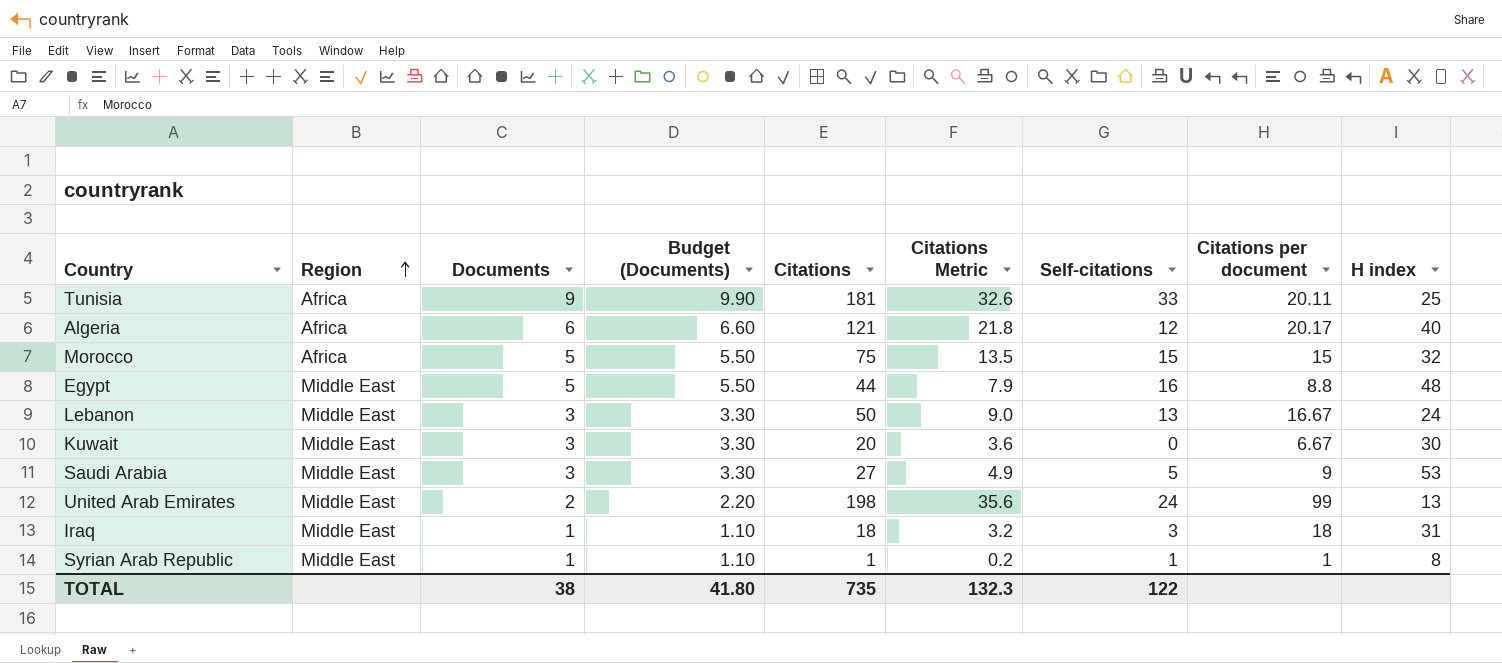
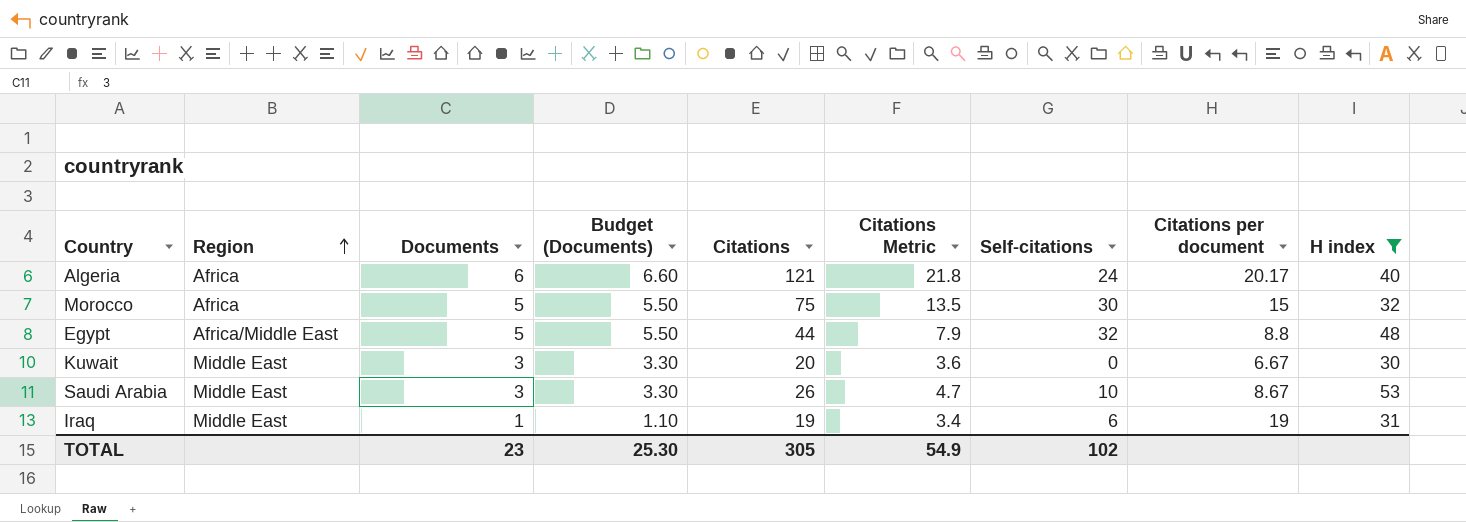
filter: none -> H index >= 30
Algeria | Self-citations: 12 -> 24
Morocco | Self-citations: 15 -> 30
Egypt | Region: Middle East -> Africa/Middle East
Egypt | Self-citations: 16 -> 32
Saudi Arabia | Citations: 27 -> 26
Saudi Arabia | Citations Metric: 4.9 -> 4.7
Saudi Arabia | Self-citations: 5 -> 10
Saudi Arabia | Citations per document: 9 -> 8.67
Iraq | Citations: 18 -> 19
Iraq | Citations Metric: 3.2 -> 3.4
Iraq | Self-citations: 3 -> 6
Iraq | Citations per document: 18 -> 19
TOTAL | Documents: 38 -> 23
TOTAL | Budget (Documents): 41.80 -> 25.30
TOTAL | Citations: 735 -> 305
TOTAL | Citations Metric: 132.3 -> 54.9
TOTAL | Self-citations: 122 -> 102

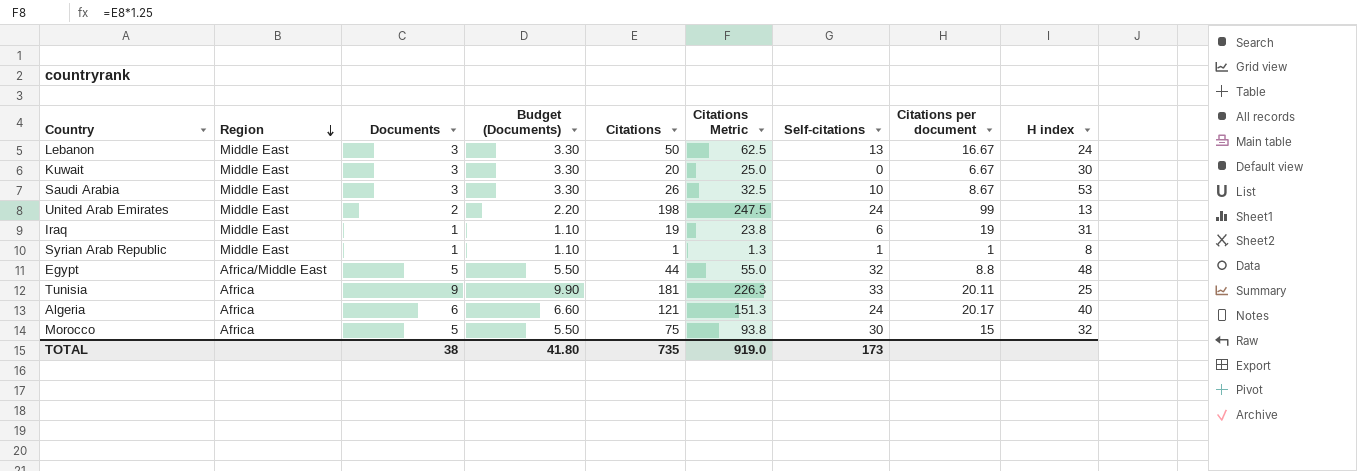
filter: H index >= 30 -> none
row order: Region ascending -> Region descending
column Citations Metric | formula: [Citations] * 0.18 -> [Citations] * 1.25
TOTAL | Documents: 23 -> 38
TOTAL | Budget (Documents): 25.30 -> 41.80
TOTAL | Citations: 305 -> 735
TOTAL | Citations Metric: 54.9 -> 919.0
TOTAL | Self-citations: 102 -> 173

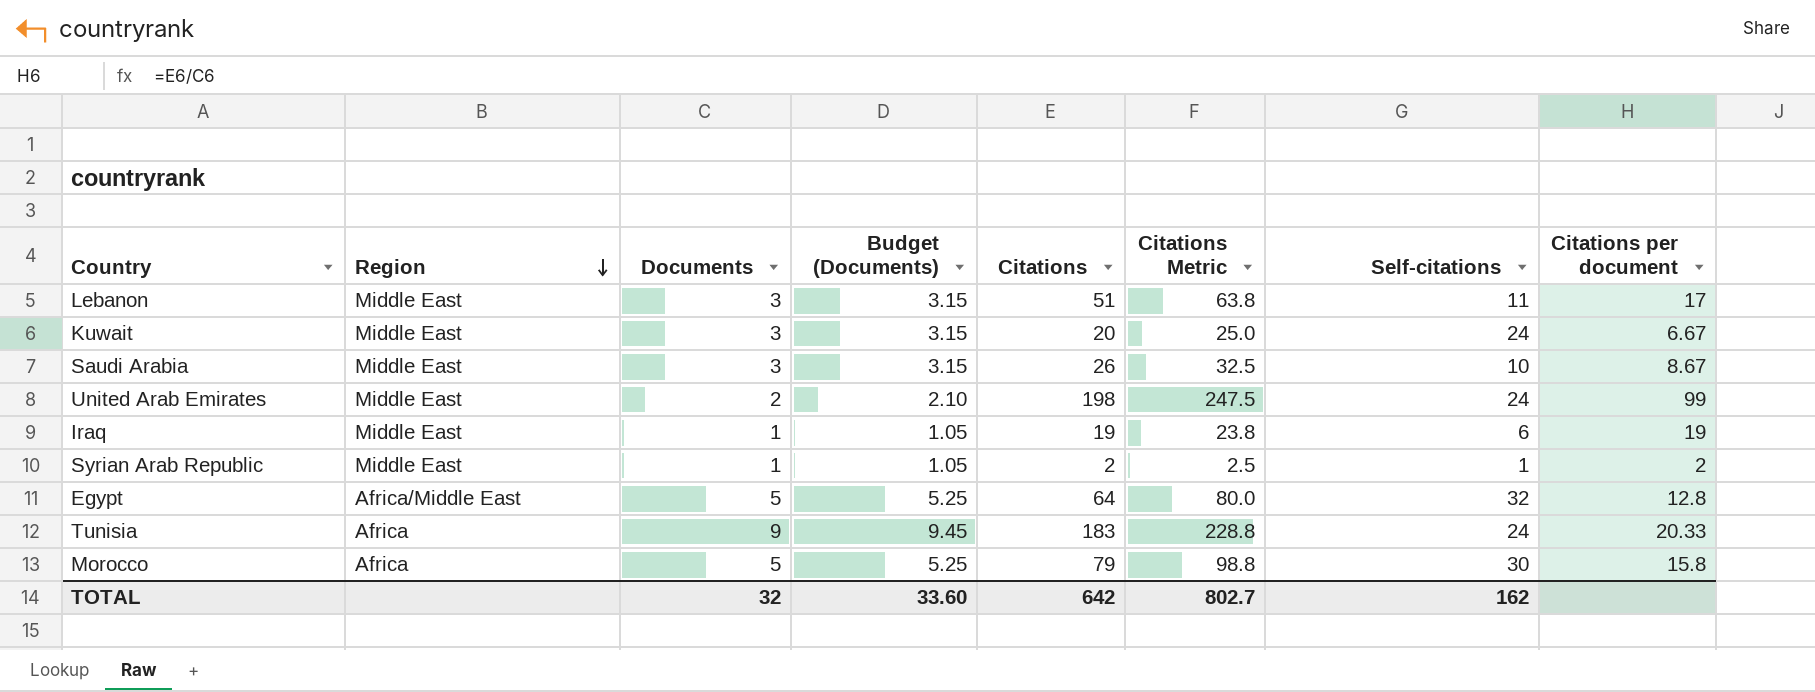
column H index | position: 9 -> none
column Budget (Documents) | formula: [Documents] * 1.1 -> [Documents] * 1.05
row Algeria: Africa | 6 | 6.60 | 121 | 151.3 | 24 | 20.17 | 40 -> none
Lebanon | Citations: 50 -> 51
Lebanon | Citations Metric: 62.5 -> 63.8
Lebanon | Self-citations: 13 -> 11
Lebanon | Citations per document: 16.67 -> 17
Kuwait | Self-citations: 0 -> 24
Syrian Arab Republic | Citations: 1 -> 2
Syrian Arab Republic | Citations Metric: 1.3 -> 2.5
Syrian Arab Republic | Citations per document: 1 -> 2
Egypt | Citations: 44 -> 64
Egypt | Citations Metric: 55.0 -> 80.0
Egypt | Citations per document: 8.8 -> 12.8
Tunisia | Citations: 181 -> 183
Tunisia | Citations Metric: 226.3 -> 228.8
Tunisia | Self-citations: 33 -> 24
Tunisia | Citations per document: 20.11 -> 20.33
Morocco | Citations: 75 -> 79
Morocco | Citations Metric: 93.8 -> 98.8
Morocco | Citations per document: 15 -> 15.8
TOTAL | Documents: 38 -> 32
TOTAL | Budget (Documents): 41.80 -> 33.60
TOTAL | Citations: 735 -> 642
TOTAL | Citations Metric: 919.0 -> 802.7
TOTAL | Self-citations: 173 -> 162

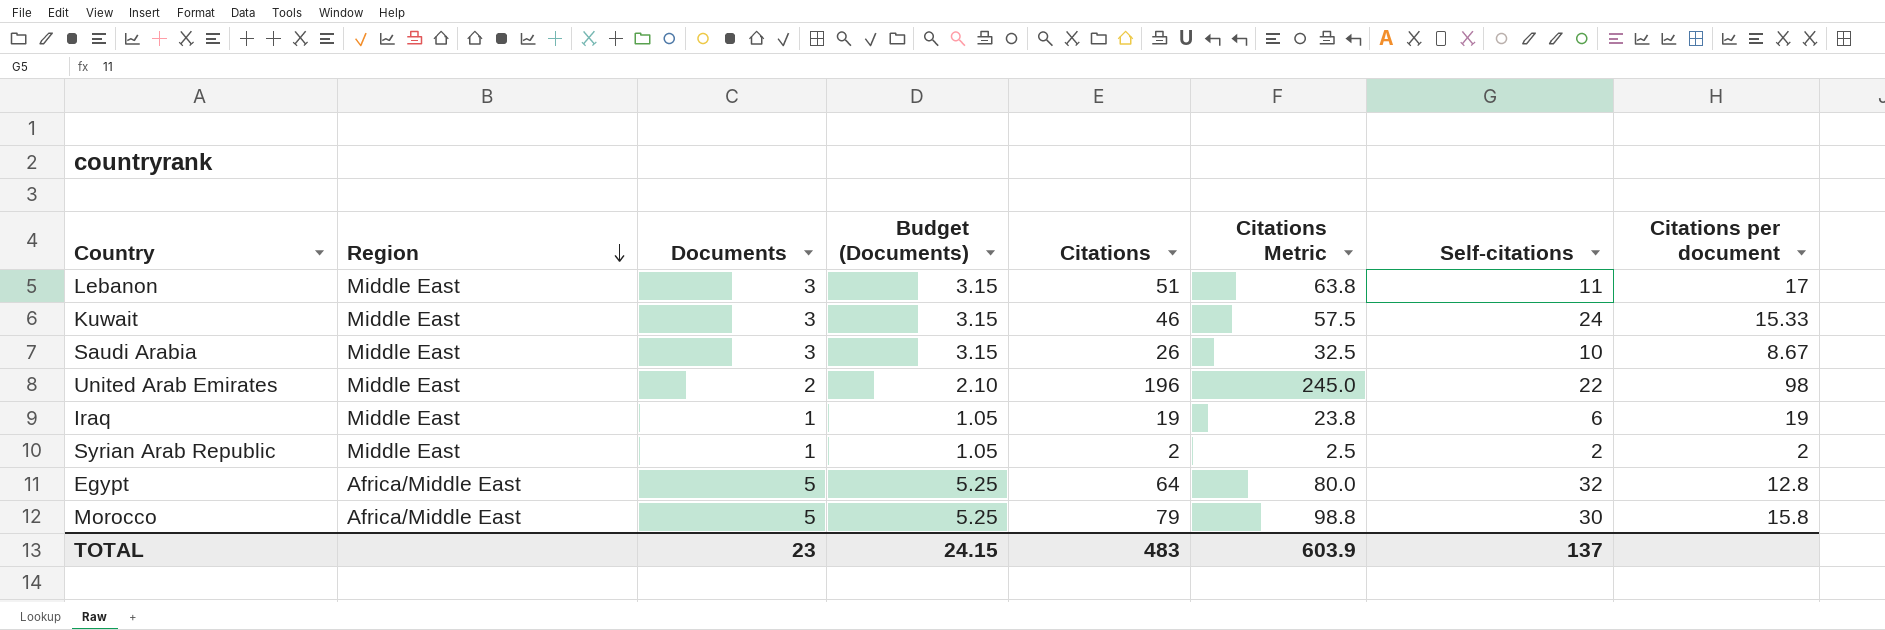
row Tunisia: Africa | 9 | 9.45 | 183 | 228.8 | 24 | 20.33 -> none
Kuwait | Citations: 20 -> 46
Kuwait | Citations Metric: 25.0 -> 57.5
Kuwait | Citations per document: 6.67 -> 15.33
United Arab Emirates | Citations: 198 -> 196
United Arab Emirates | Citations Metric: 247.5 -> 245.0
United Arab Emirates | Self-citations: 24 -> 22
United Arab Emirates | Citations per document: 99 -> 98
Syrian Arab Republic | Self-citations: 1 -> 2
Morocco | Region: Africa -> Africa/Middle East
TOTAL | Documents: 32 -> 23
TOTAL | Budget (Documents): 33.60 -> 24.15
TOTAL | Citations: 642 -> 483
TOTAL | Citations Metric: 802.7 -> 603.9
TOTAL | Self-citations: 162 -> 137

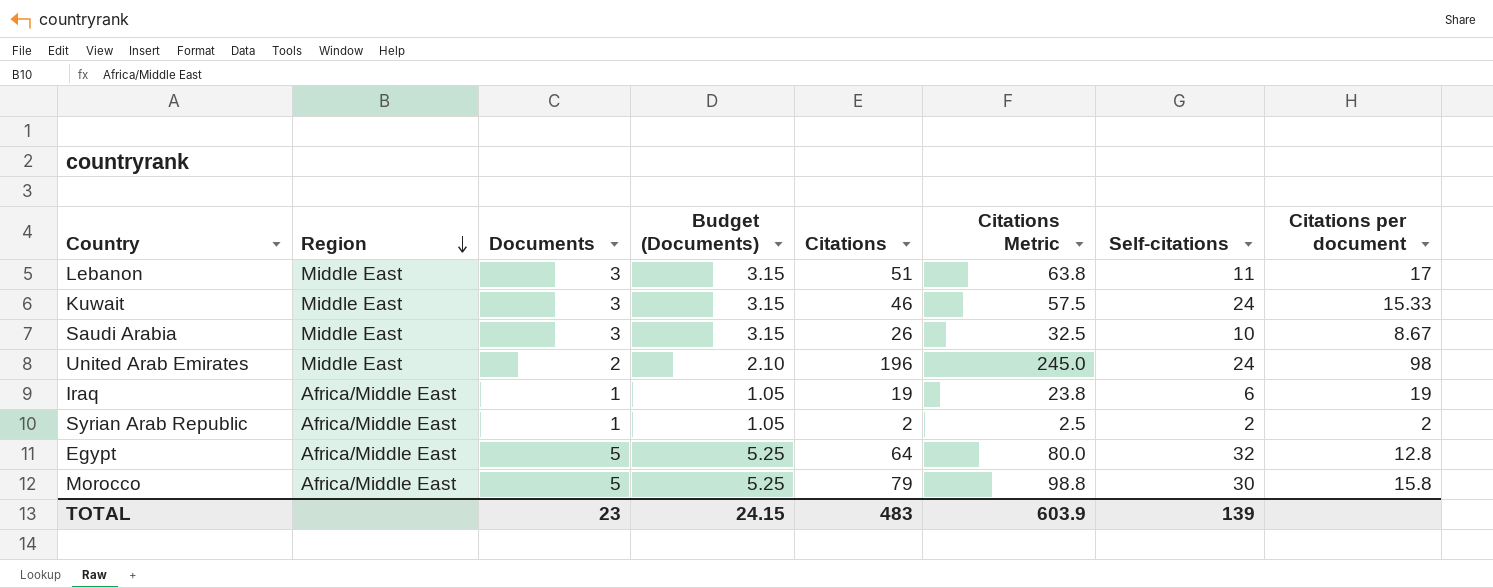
United Arab Emirates | Self-citations: 22 -> 24
Iraq | Region: Middle East -> Africa/Middle East
Syrian Arab Republic | Region: Middle East -> Africa/Middle East
TOTAL | Self-citations: 137 -> 139

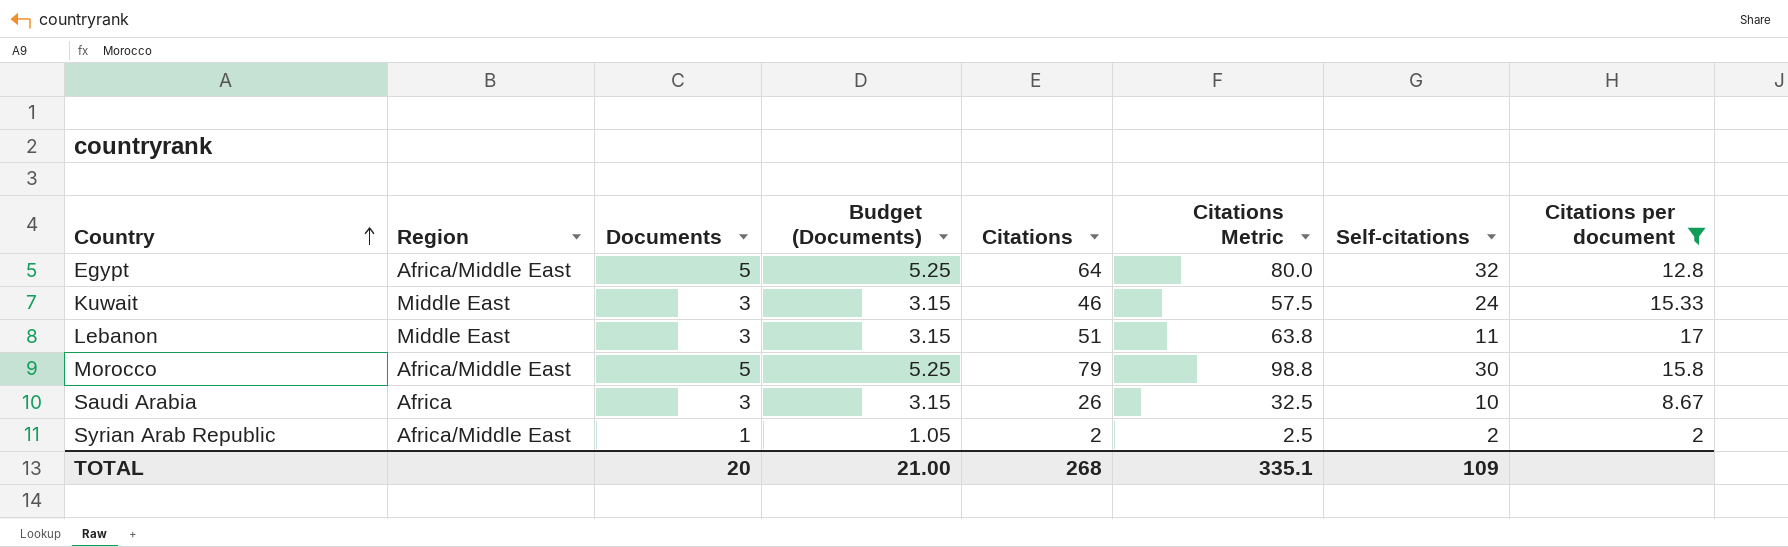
filter: none -> Citations per document <= 17
row order: Region descending -> Country ascending
Saudi Arabia | Region: Middle East -> Africa
TOTAL | Documents: 23 -> 20
TOTAL | Budget (Documents): 24.15 -> 21.00
TOTAL | Citations: 483 -> 268
TOTAL | Citations Metric: 603.9 -> 335.1
TOTAL | Self-citations: 139 -> 109

